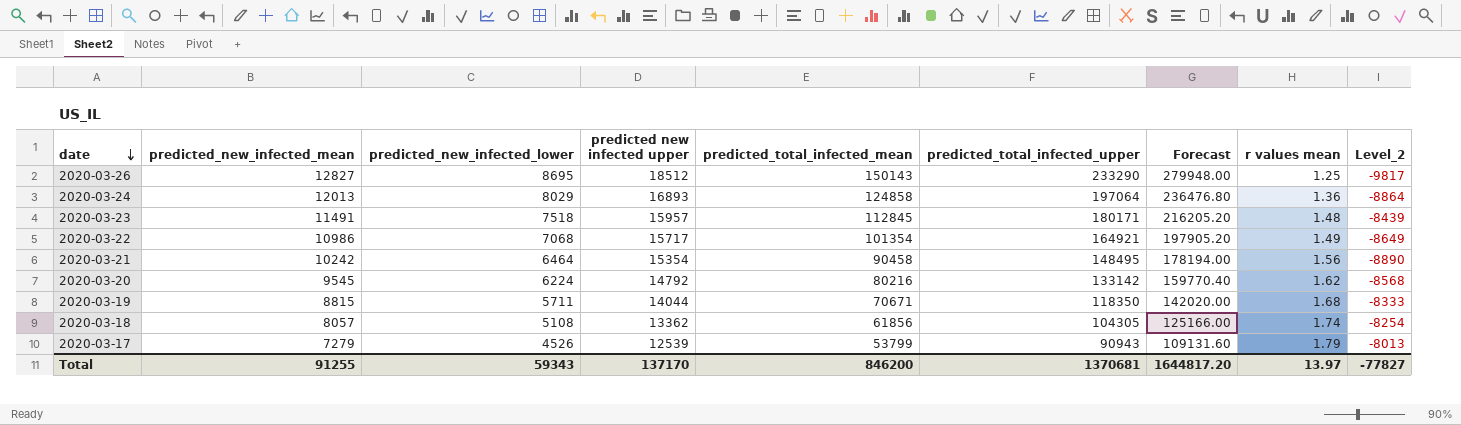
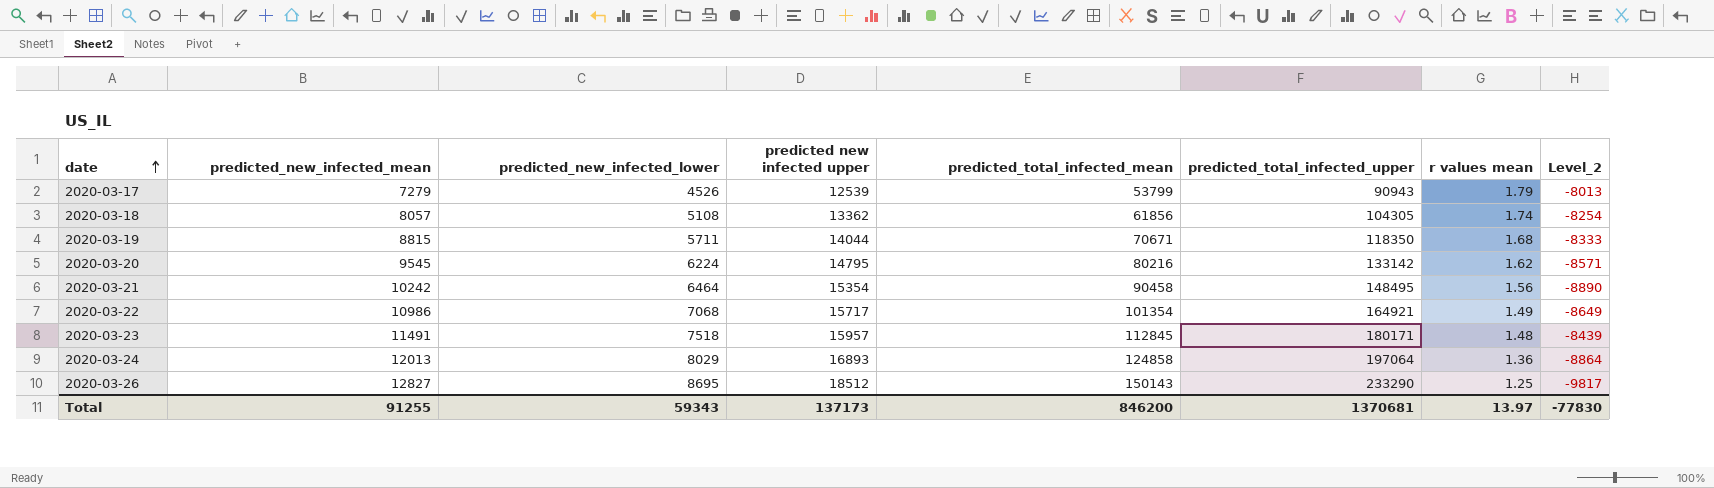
row order: date descending -> date ascending
column Forecast | formula: [predicted_total_infected_upper] * 1.2 -> none
2020-03-20 | predicted new infected upper: 14792 -> 14795
2020-03-20 | Level_2: -8568 -> -8571
Total | predicted new infected upper: 137170 -> 137173
Total | Level_2: -77827 -> -77830

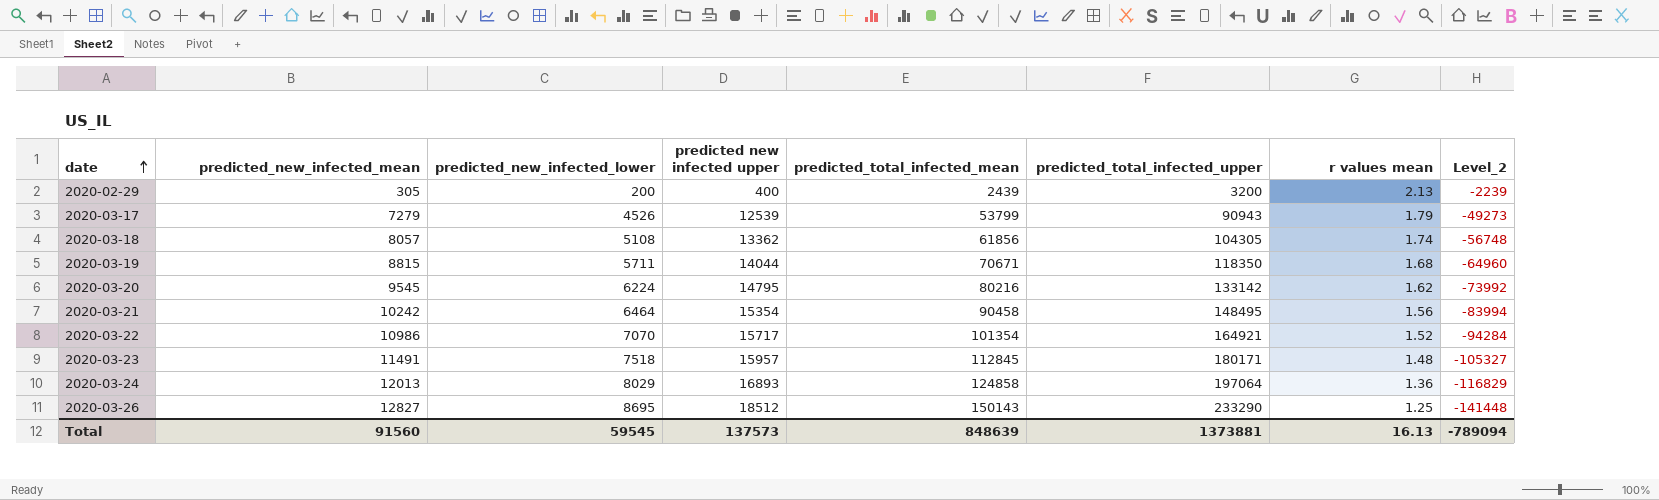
column Level_2 | formula: [predicted_new_infected_lower] - [predicted new infected upper] -> [predicted_new_infected_lower] - [predicted_total_infected_mean]
row 2020-02-29: none -> 305 | 200 | 400 | 2439 | 3200 | 2.13 | -2239
2020-03-22 | predicted_new_infected_lower: 7068 -> 7070
2020-03-22 | r values mean: 1.49 -> 1.52
Total | predicted_new_infected_mean: 91255 -> 91560
Total | predicted_new_infected_lower: 59343 -> 59545
Total | predicted new infected upper: 137173 -> 137573
Total | predicted_total_infected_mean: 846200 -> 848639
Total | predicted_total_infected_upper: 1370681 -> 1373881
Total | r values mean: 13.97 -> 16.13
Total | Level_2: -77830 -> -789094

